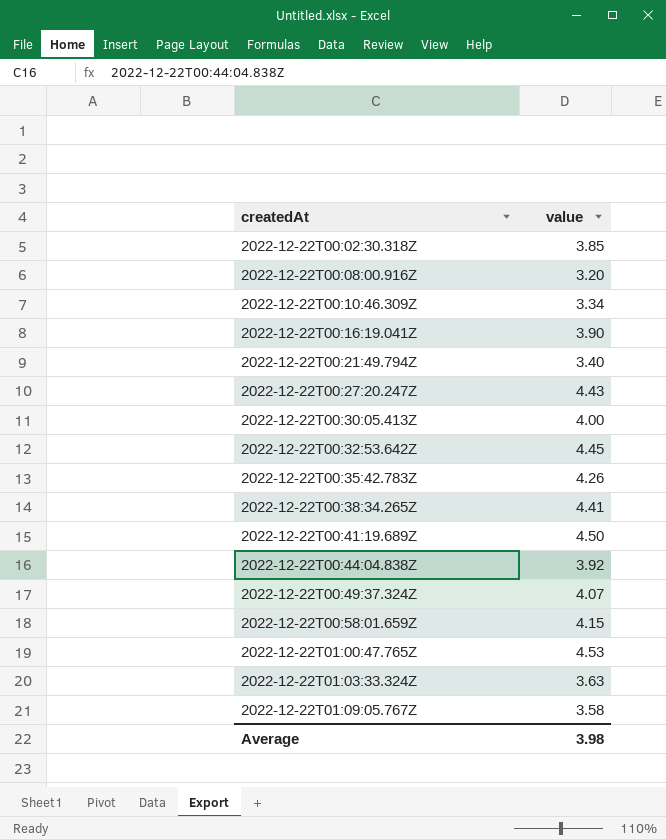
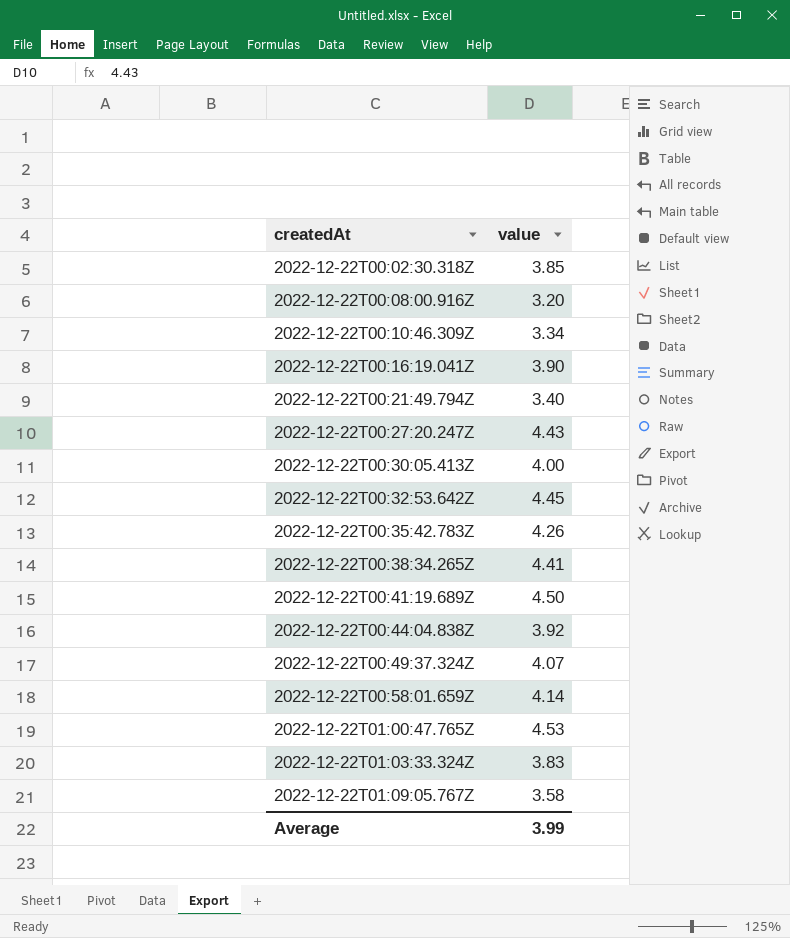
2022-12-22T00:58:01.659Z | value: 4.15 -> 4.14
2022-12-22T01:03:33.324Z | value: 3.63 -> 3.83
Average | value: 3.98 -> 3.99

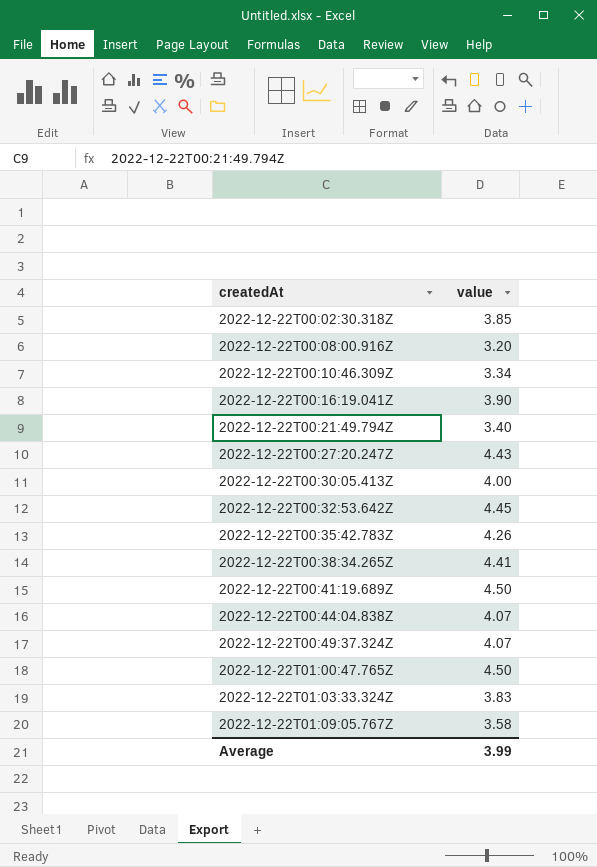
row 2022-12-22T00:58:01.659Z: 4.14 -> none
2022-12-22T00:44:04.838Z | value: 3.92 -> 4.07
2022-12-22T01:00:47.765Z | value: 4.53 -> 4.50

